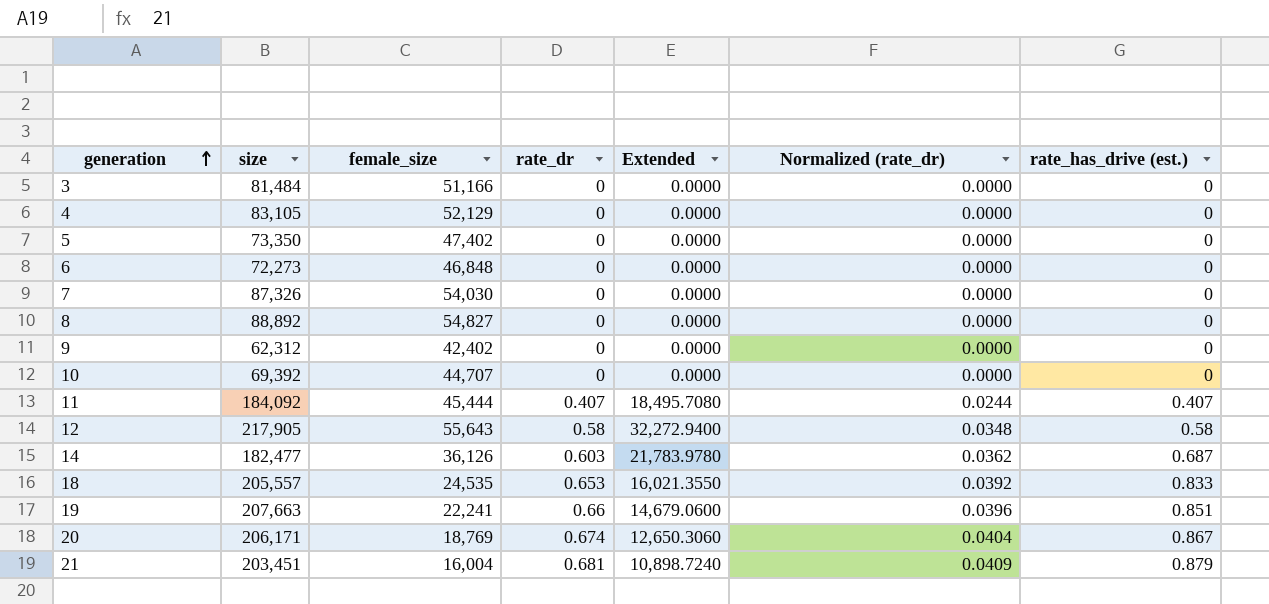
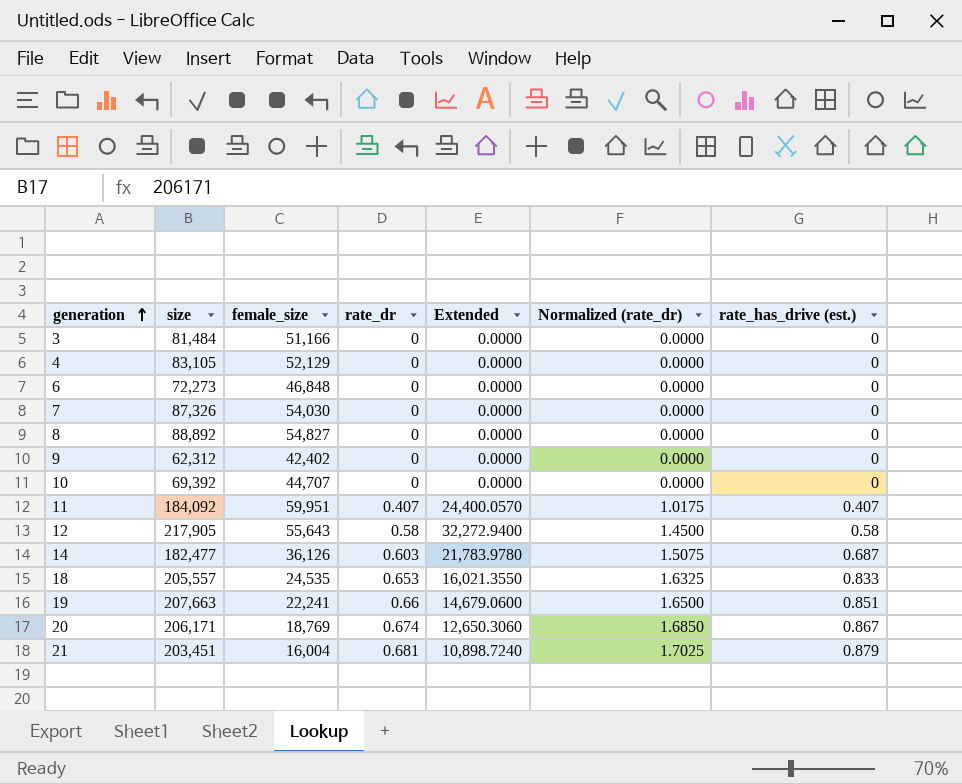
column Normalized (rate_dr) | formula: [rate_dr] * 0.06 -> [rate_dr] * 2.5
row 5: 73,350 | 47,402 | 0 | 0.0000 | 0.0000 | 0 -> none
11 | female_size: 45,444 -> 59,951
11 | Extended: 18,495.7080 -> 24,400.0570

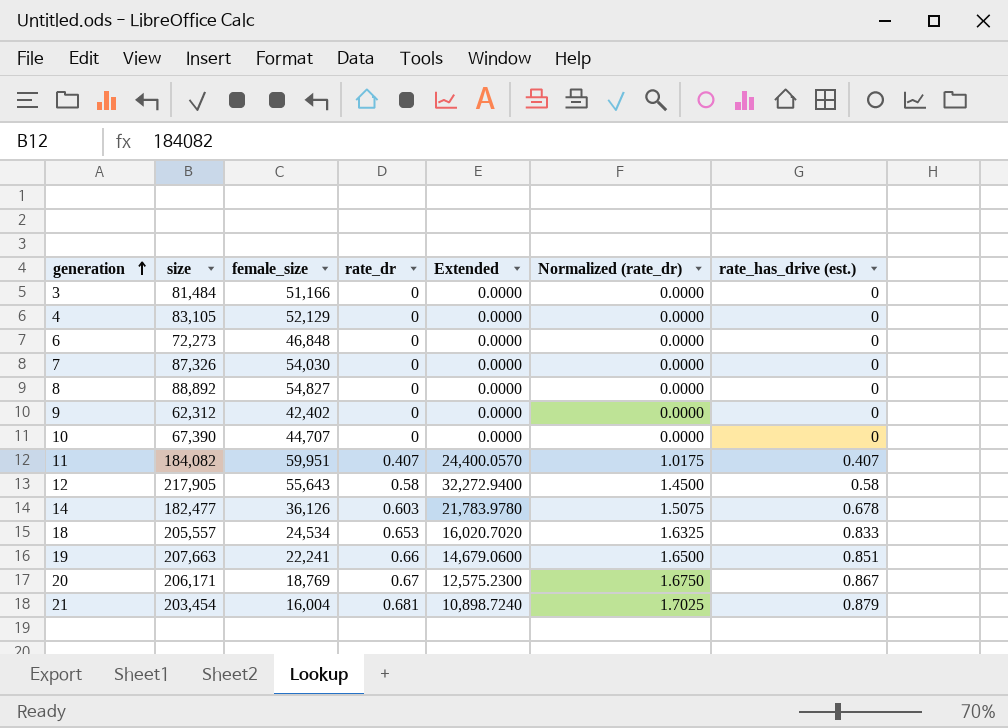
10 | size: 69,392 -> 67,390
11 | size: 184,092 -> 184,082
14 | rate_has_drive (est.): 0.687 -> 0.678
18 | female_size: 24,535 -> 24,534
18 | Extended: 16,021.3550 -> 16,020.7020
20 | rate_dr: 0.674 -> 0.67
20 | Extended: 12,650.3060 -> 12,575.2300
20 | Normalized (rate_dr): 1.6850 -> 1.6750
21 | size: 203,451 -> 203,454

